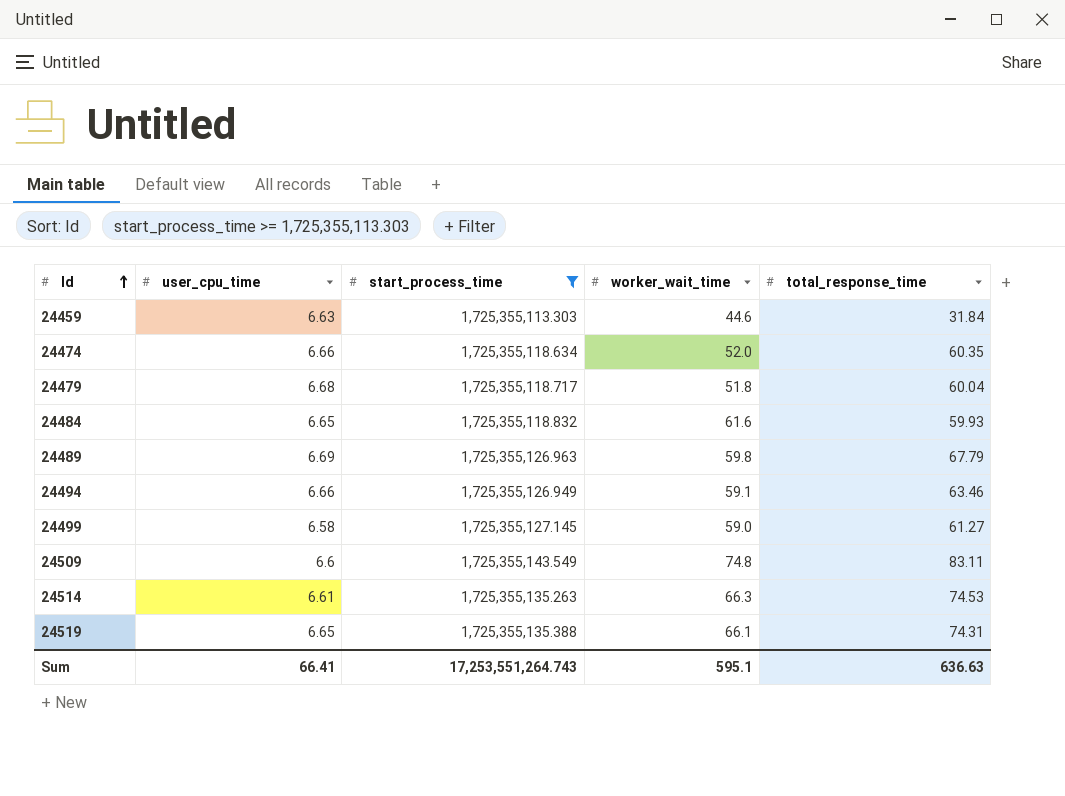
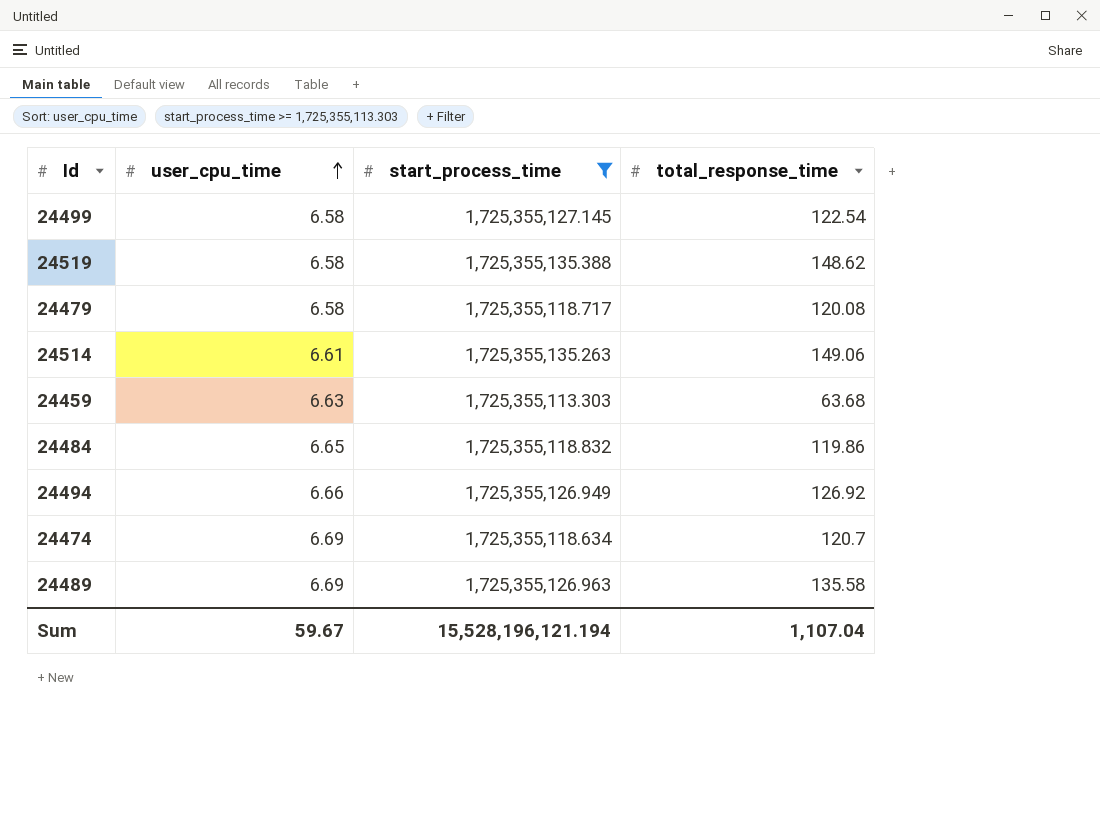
row order: Id ascending -> user_cpu_time ascending
column worker_wait_time | position: 4 -> none
row 24509: 6.6 | 1,725,355,143.549 | 74.8 | 83.11 -> none
24499 | total_response_time: 61.27 -> 122.54
24519 | user_cpu_time: 6.65 -> 6.58
24519 | total_response_time: 74.31 -> 148.62
24479 | user_cpu_time: 6.68 -> 6.58
24479 | total_response_time: 60.04 -> 120.08
24514 | total_response_time: 74.53 -> 149.06
24459 | total_response_time: 31.84 -> 63.68
24484 | total_response_time: 59.93 -> 119.86
24494 | total_response_time: 63.46 -> 126.92
24474 | user_cpu_time: 6.66 -> 6.69
24474 | total_response_time: 60.35 -> 120.7
24489 | total_response_time: 67.79 -> 135.58
Sum | user_cpu_time: 66.41 -> 59.67
Sum | start_process_time: 17,253,551,264.743 -> 15,528,196,121.194
Sum | total_response_time: 636.63 -> 1,107.04

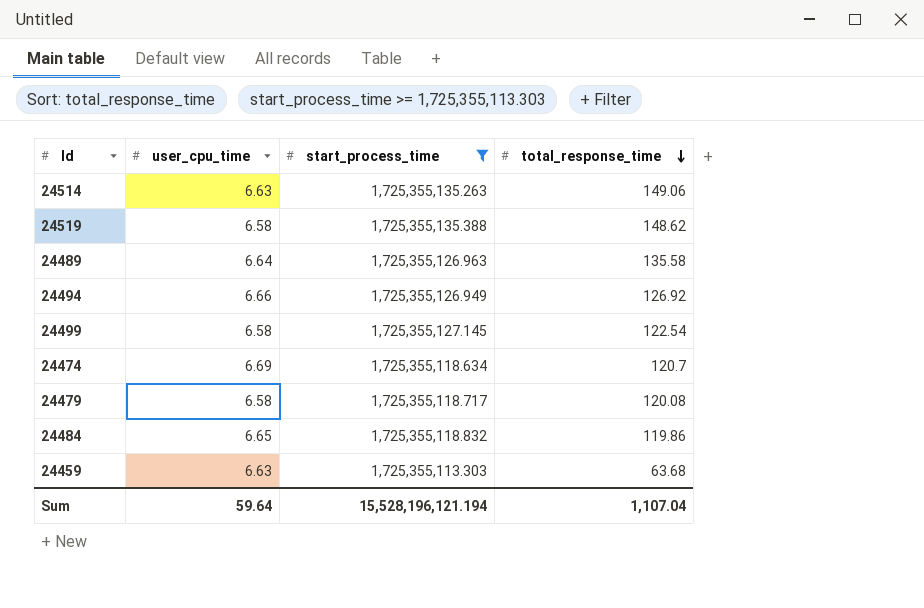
row order: user_cpu_time ascending -> total_response_time descending
24514 | user_cpu_time: 6.61 -> 6.63
24489 | user_cpu_time: 6.69 -> 6.64
Sum | user_cpu_time: 59.67 -> 59.64

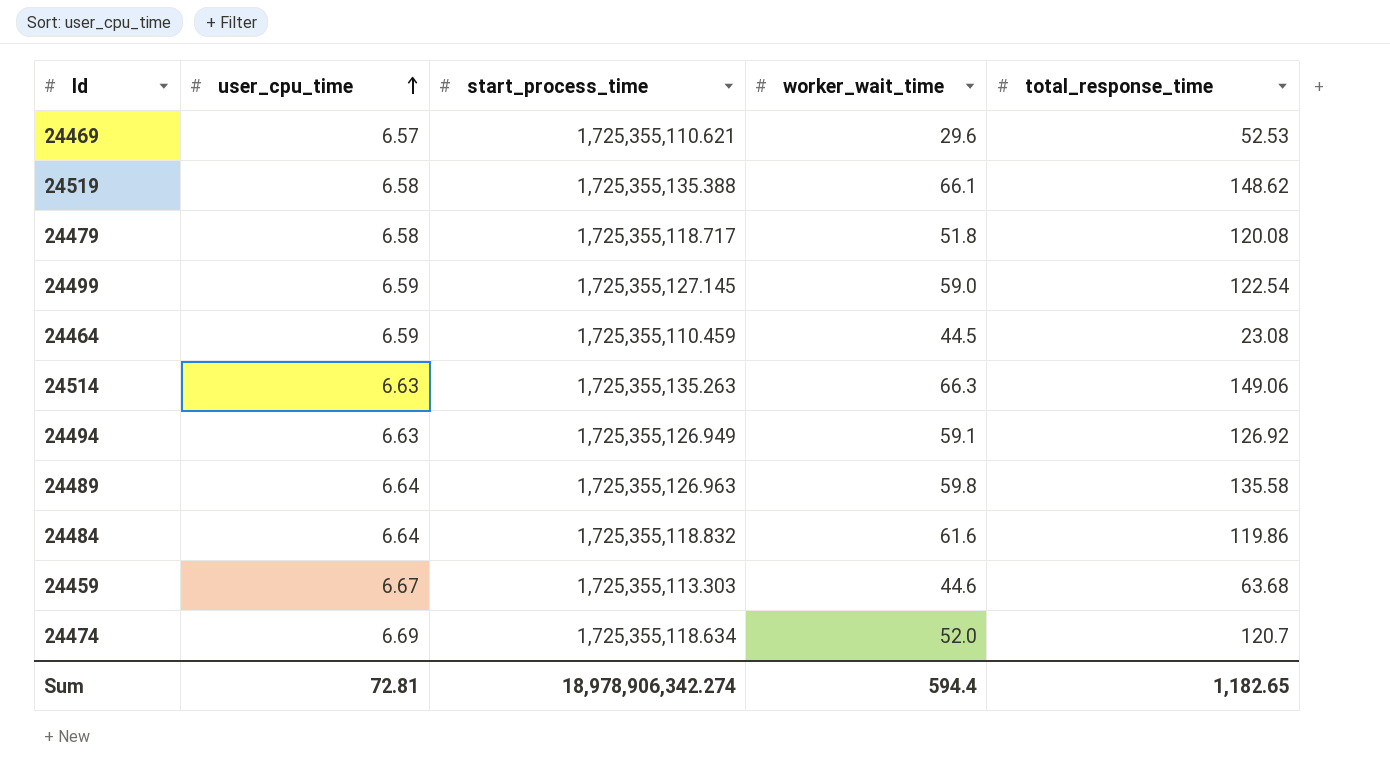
filter: start_process_time >= 1,725,355,113.303 -> none
row order: total_response_time descending -> user_cpu_time ascending
column worker_wait_time | position: none -> 4
24499 | user_cpu_time: 6.58 -> 6.59
24494 | user_cpu_time: 6.66 -> 6.63
24484 | user_cpu_time: 6.65 -> 6.64
24459 | user_cpu_time: 6.63 -> 6.67
Sum | user_cpu_time: 59.64 -> 72.81
Sum | start_process_time: 15,528,196,121.194 -> 18,978,906,342.274
Sum | total_response_time: 1,107.04 -> 1,182.65

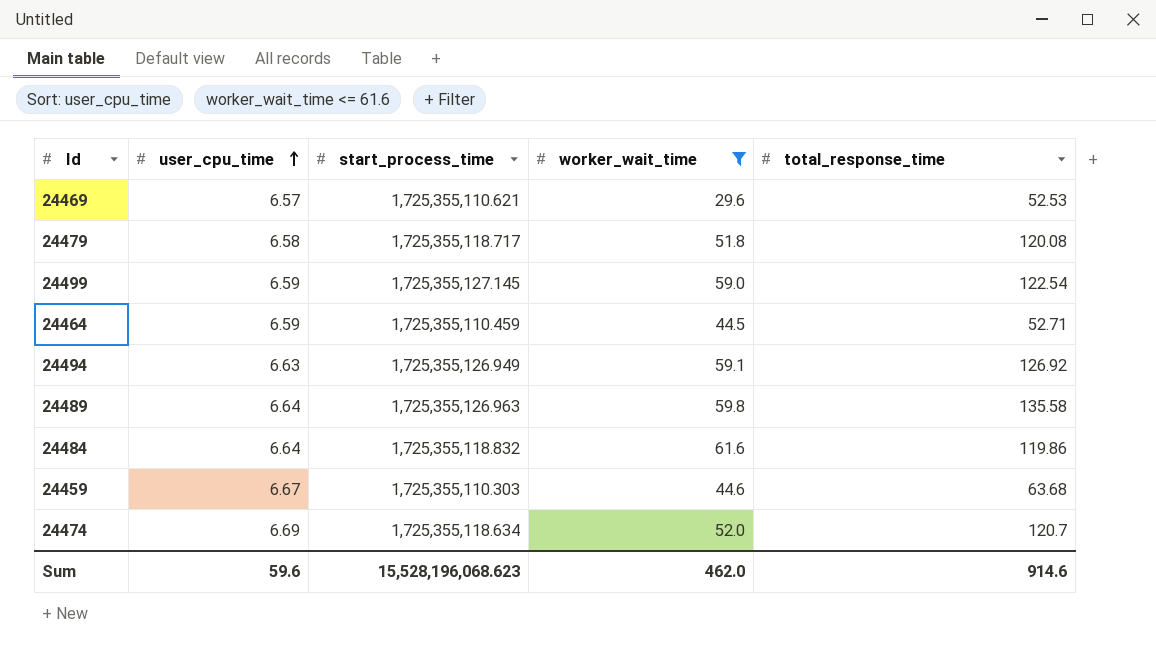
filter: none -> worker_wait_time <= 61.6
24464 | total_response_time: 23.08 -> 52.71
24459 | start_process_time: 1,725,355,113.303 -> 1,725,355,110.303
Sum | user_cpu_time: 72.81 -> 59.6
Sum | start_process_time: 18,978,906,342.274 -> 15,528,196,068.623
Sum | worker_wait_time: 594.4 -> 462.0
Sum | total_response_time: 1,182.65 -> 914.6

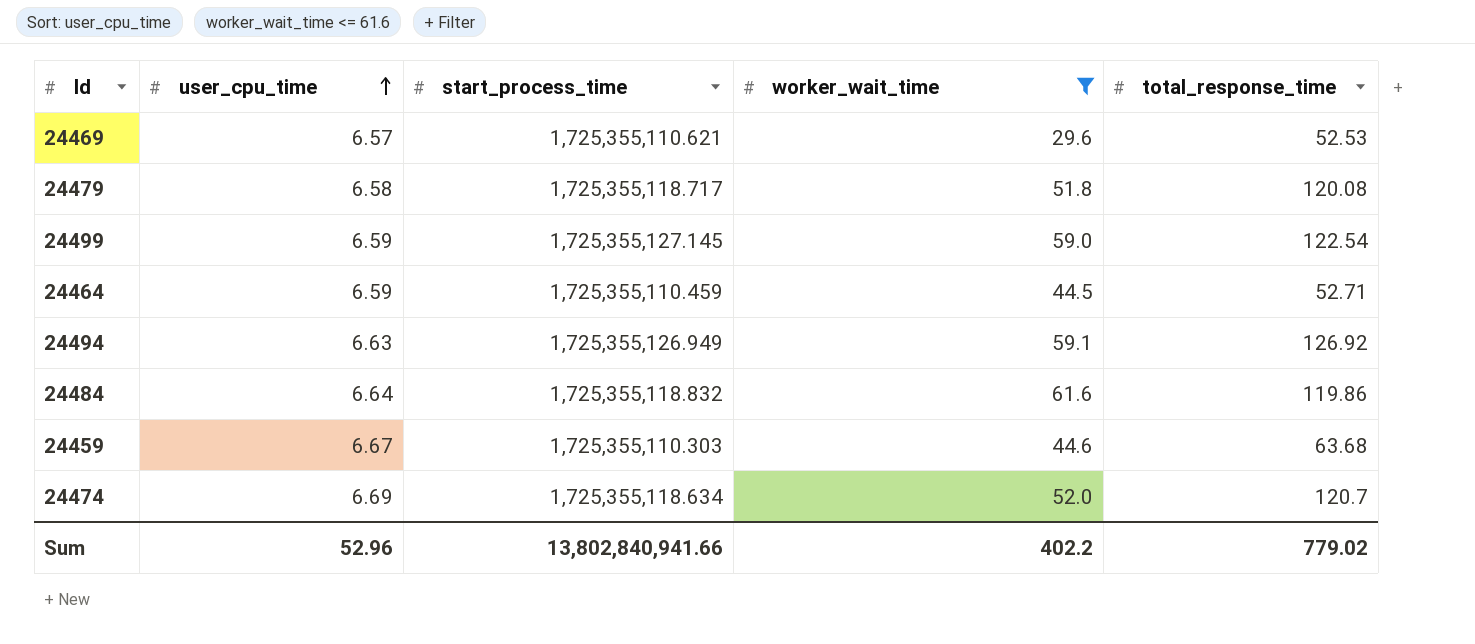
row 24489: 6.64 | 1,725,355,126.963 | 59.8 | 135.58 -> none
Sum | user_cpu_time: 59.6 -> 52.96
Sum | start_process_time: 15,528,196,068.623 -> 13,802,840,941.66
Sum | worker_wait_time: 462.0 -> 402.2
Sum | total_response_time: 914.6 -> 779.02

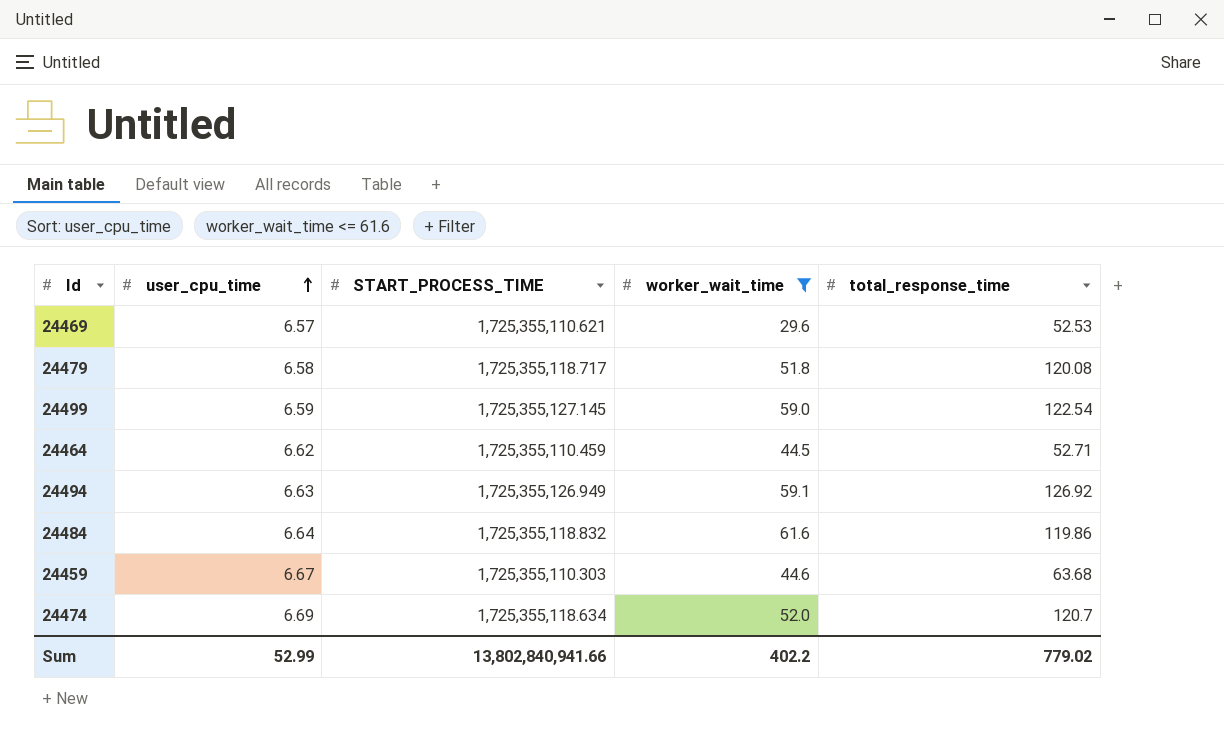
column name: start_process_time -> START_PROCESS_TIME
24464 | user_cpu_time: 6.59 -> 6.62
Sum | user_cpu_time: 52.96 -> 52.99

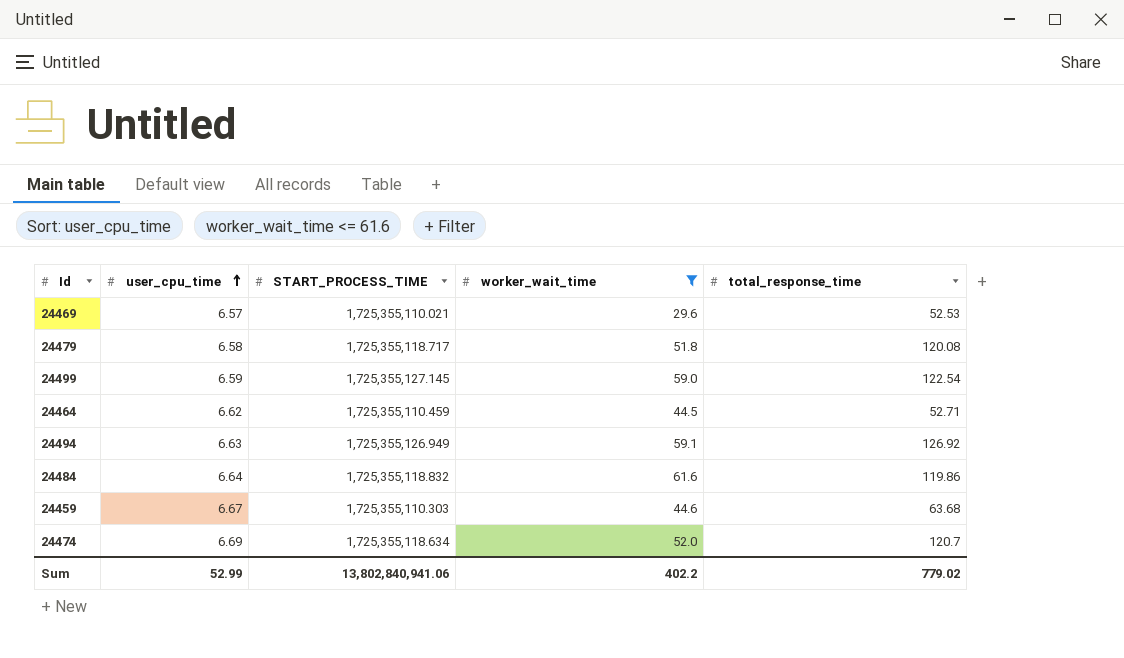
24469 | START_PROCESS_TIME: 1,725,355,110.621 -> 1,725,355,110.021
Sum | START_PROCESS_TIME: 13,802,840,941.66 -> 13,802,840,941.06

